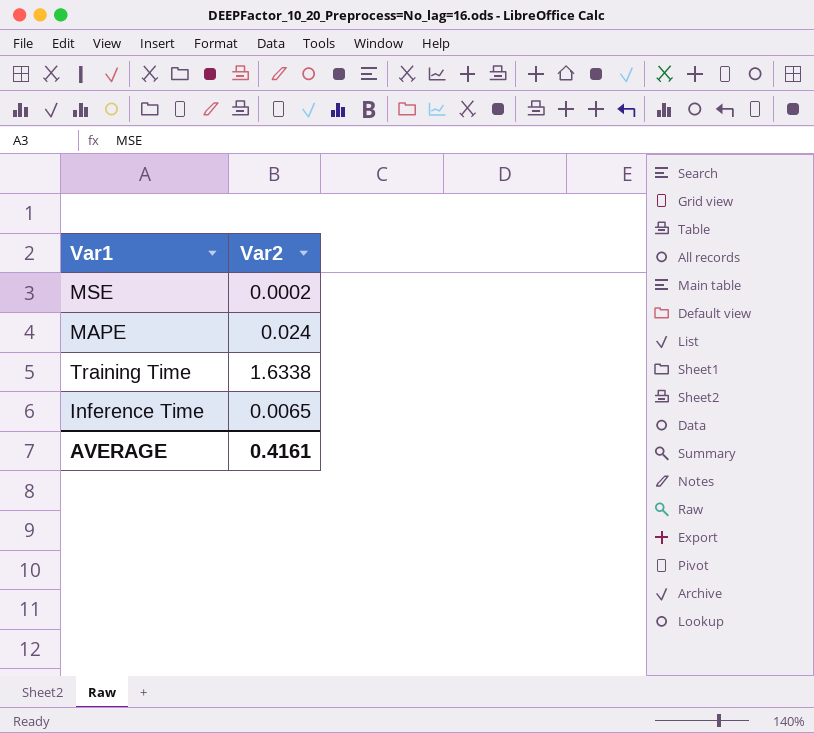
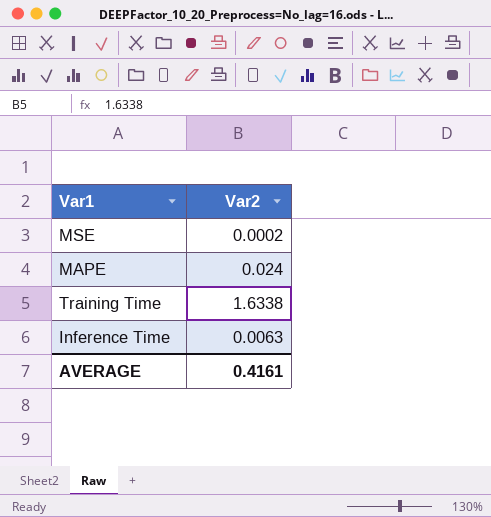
Inference Time | Var2: 0.0065 -> 0.0063

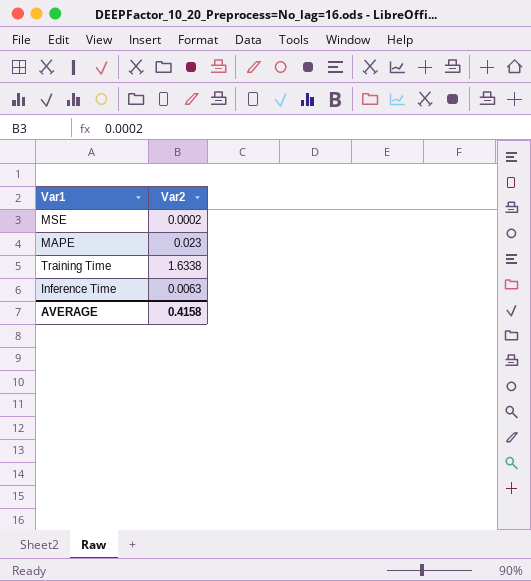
MAPE | Var2: 0.024 -> 0.023
AVERAGE | Var2: 0.4161 -> 0.4158

